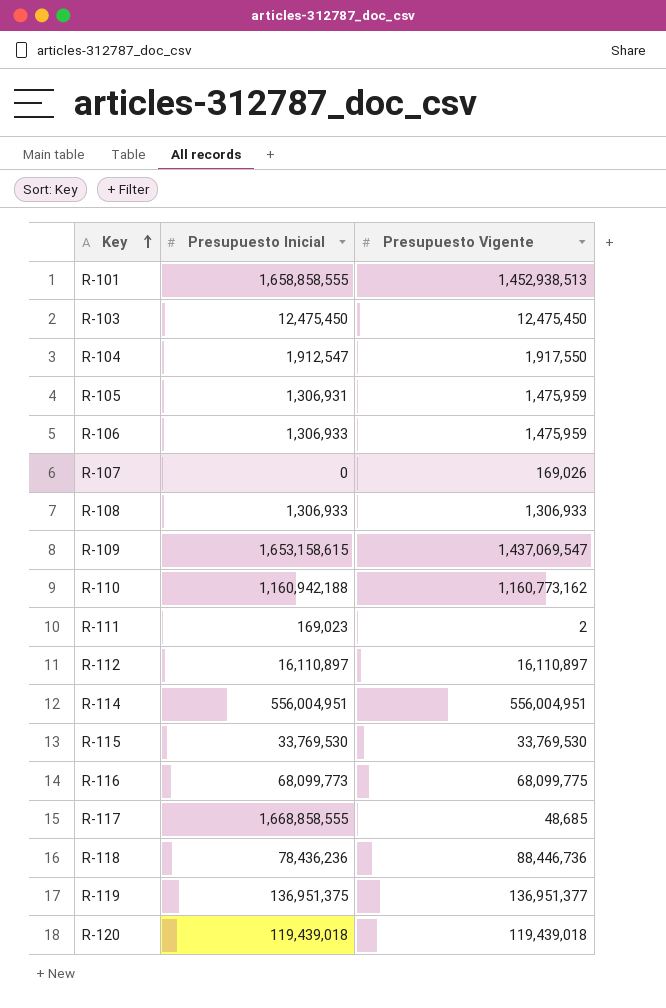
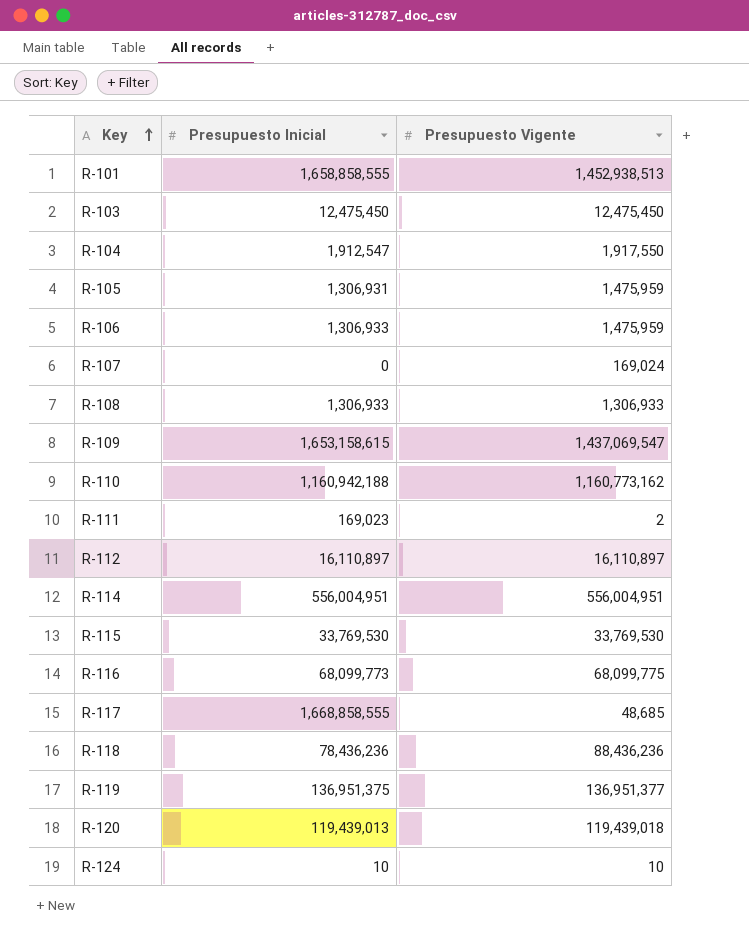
R-107 | Presupuesto Vigente: 169,026 -> 169,024
R-118 | Presupuesto Vigente: 88,446,736 -> 88,436,236
R-120 | Presupuesto Inicial: 119,439,018 -> 119,439,013
row R-124: none -> 10 | 10

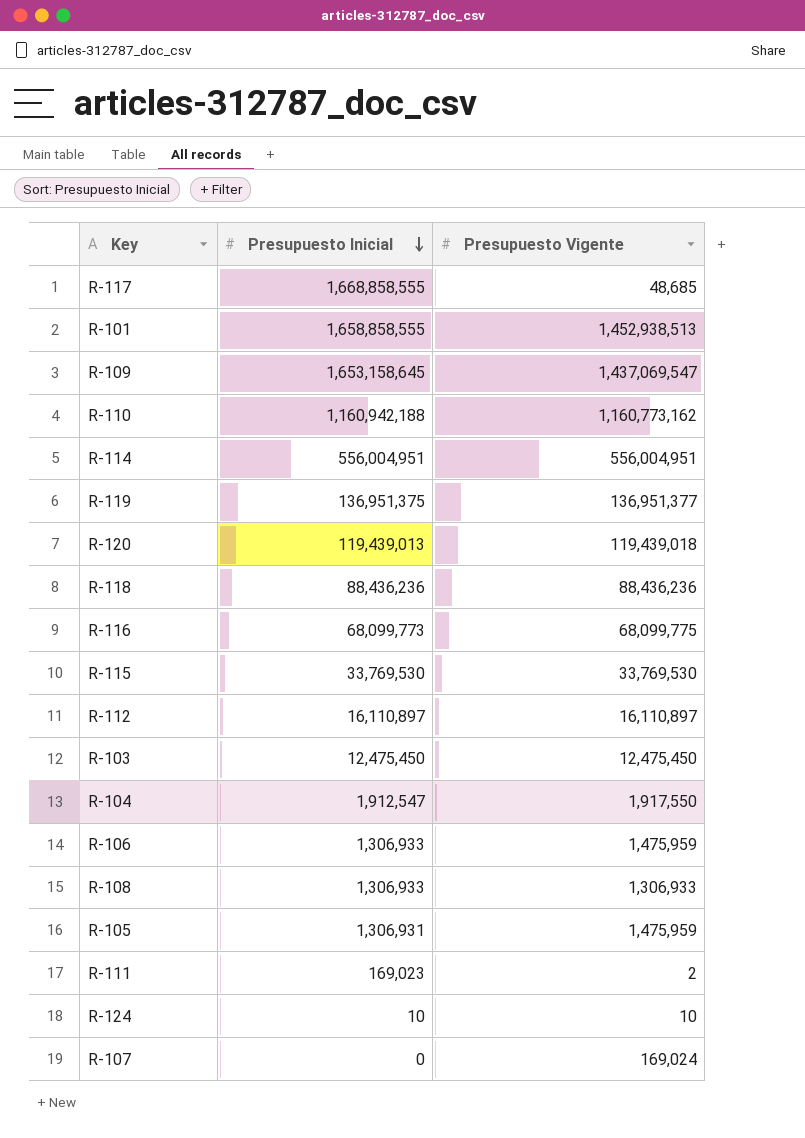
row order: Key ascending -> Presupuesto Inicial descending
R-109 | Presupuesto Inicial: 1,653,158,615 -> 1,653,158,645
R-118 | Presupuesto Inicial: 78,436,236 -> 88,436,236

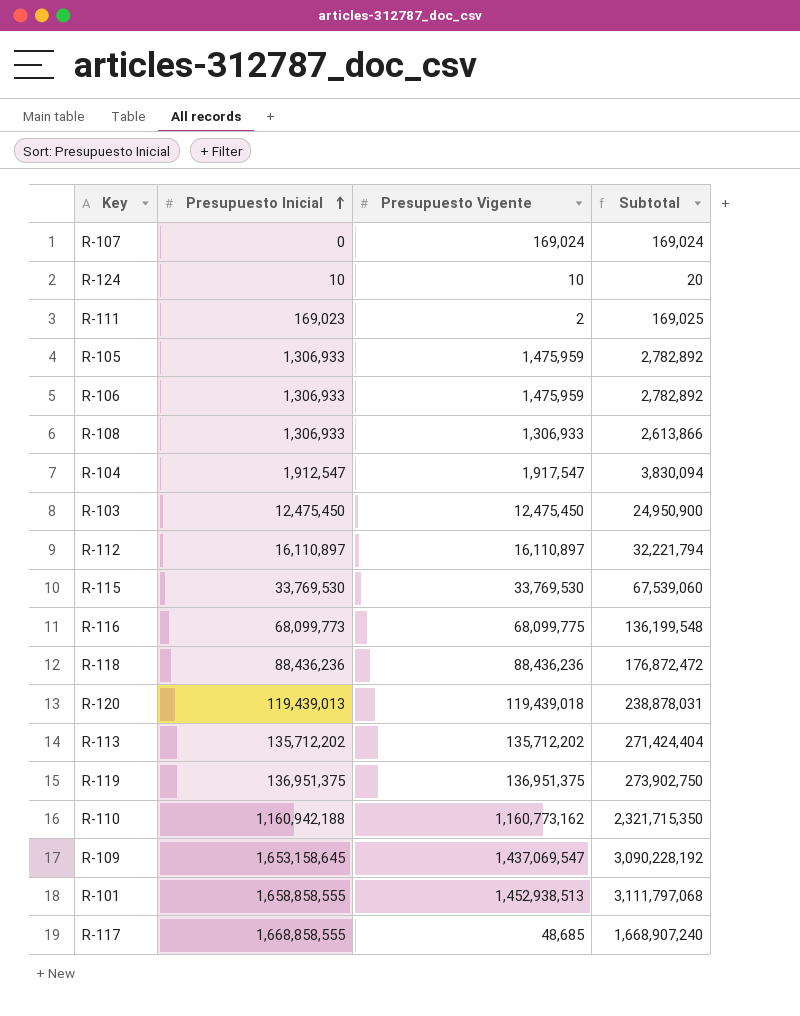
row order: Presupuesto Inicial descending -> Presupuesto Inicial ascending
column Subtotal | formula: none -> [Presupuesto Inicial] + [Presupuesto Vigente]
row R-114: 556,004,951 | 556,004,951 -> none
R-105 | Presupuesto Inicial: 1,306,931 -> 1,306,933
R-104 | Presupuesto Vigente: 1,917,550 -> 1,917,547
row R-113: none -> 135,712,202 | 135,712,202 | 271,424,404
R-119 | Presupuesto Vigente: 136,951,377 -> 136,951,375

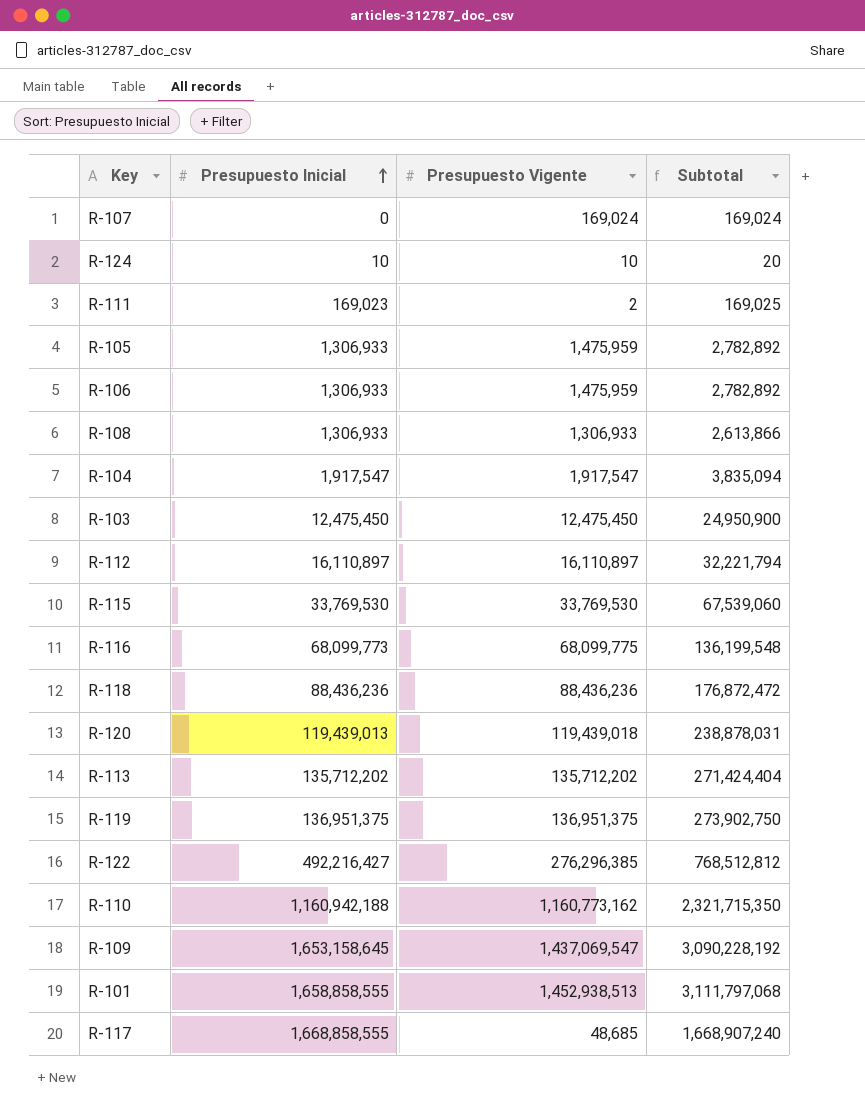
R-104 | Presupuesto Inicial: 1,912,547 -> 1,917,547
R-104 | Subtotal: 3,830,094 -> 3,835,094
row R-122: none -> 492,216,427 | 276,296,385 | 768,512,812

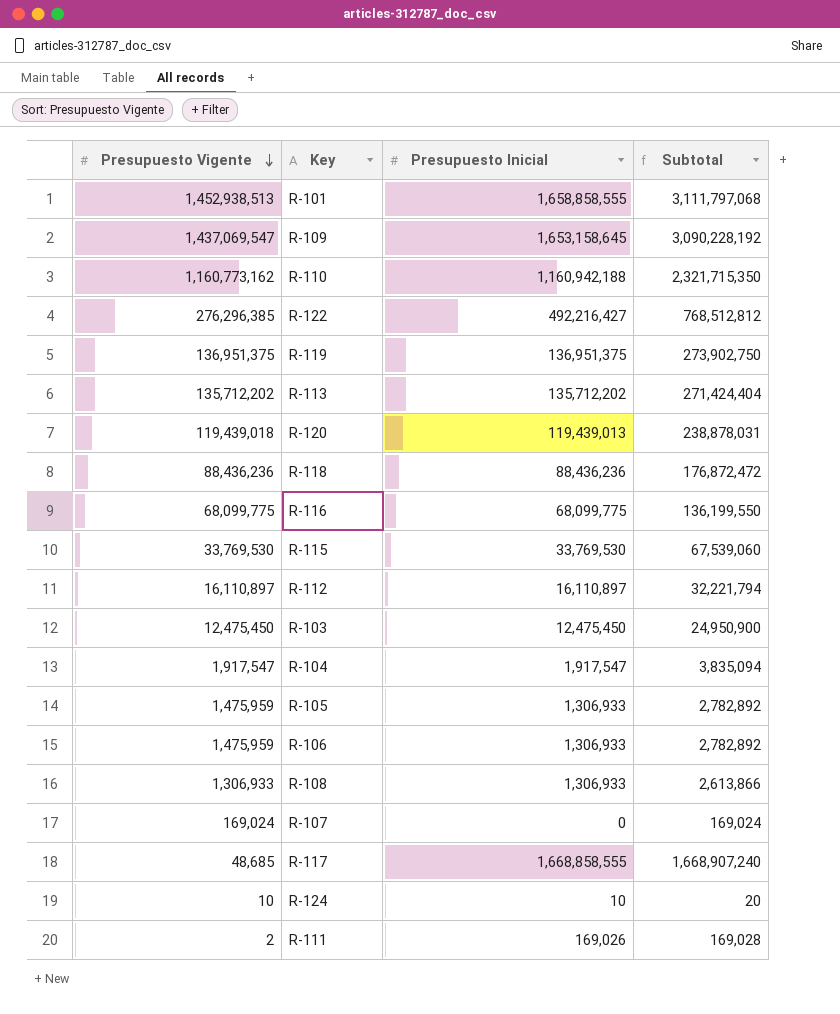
row order: Presupuesto Inicial ascending -> Presupuesto Vigente descending
column Presupuesto Vigente | position: 3 -> 1
R-116 | Presupuesto Inicial: 68,099,773 -> 68,099,775
R-116 | Subtotal: 136,199,548 -> 136,199,550
R-111 | Presupuesto Inicial: 169,023 -> 169,026
R-111 | Subtotal: 169,025 -> 169,028

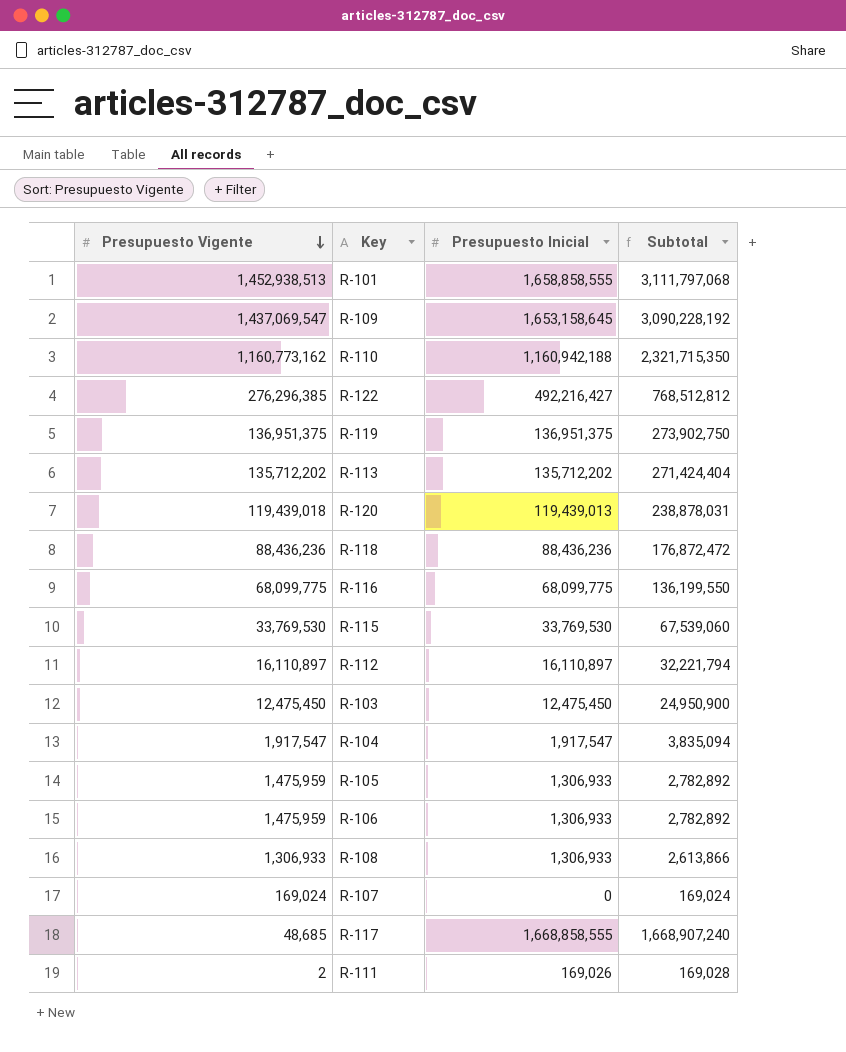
row R-124: 10 | 10 | 20 -> none

